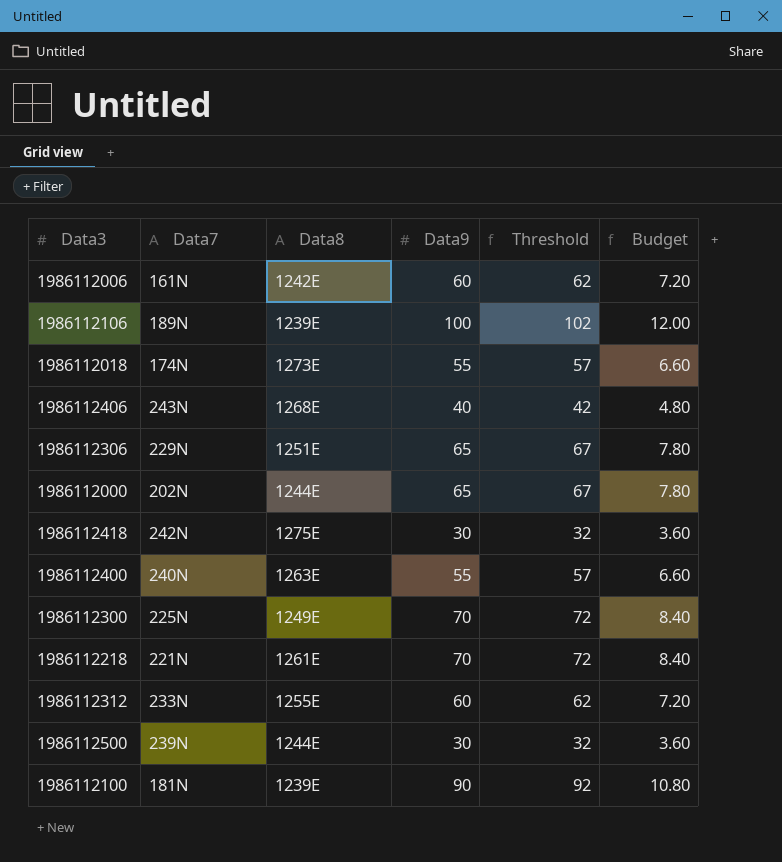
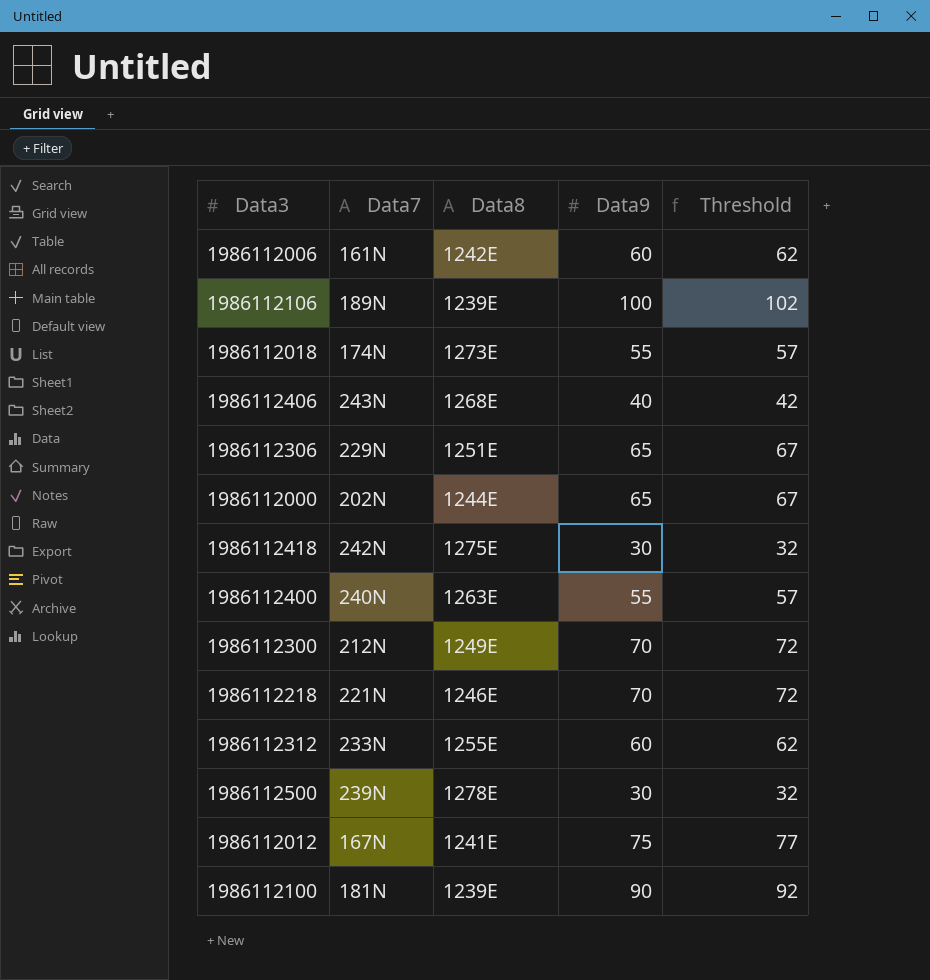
column Budget | formula: [Data9] * 0.12 -> none
1986112300 | Data7: 225N -> 212N
1986112218 | Data8: 1261E -> 1246E
1986112500 | Data8: 1244E -> 1278E
row 1986112012: none -> 167N | 1241E | 75 | 77

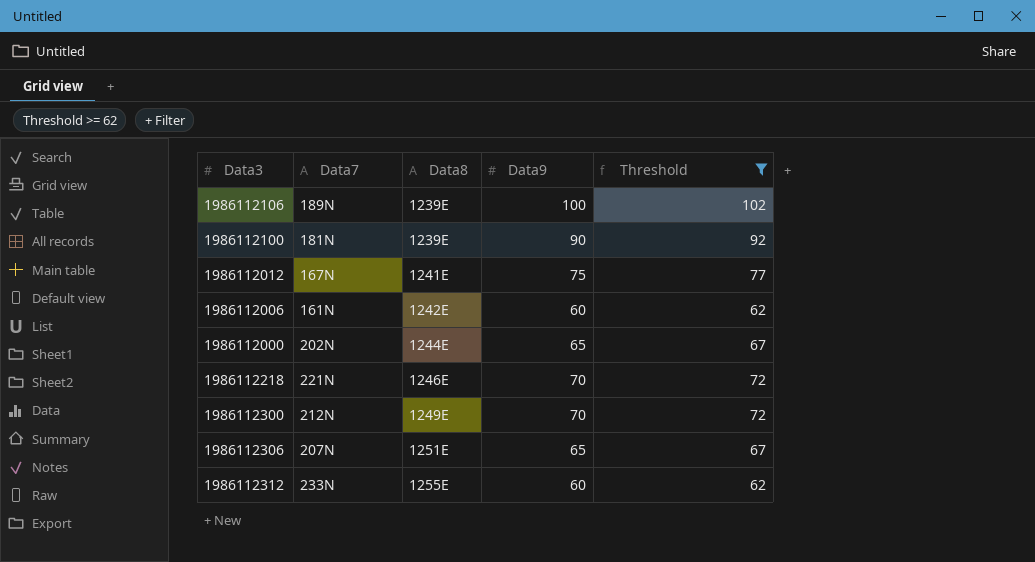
filter: none -> Threshold >= 62
row order: none -> Data8 ascending
1986112306 | Data7: 229N -> 207N

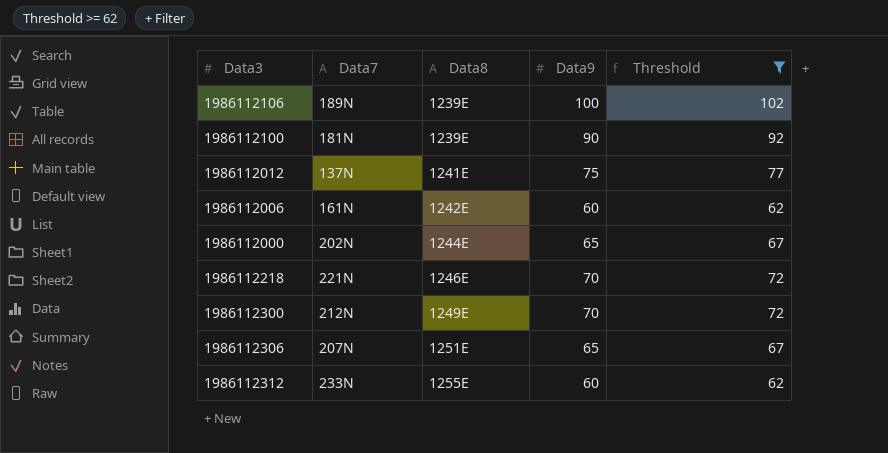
1986112012 | Data7: 167N -> 137N

